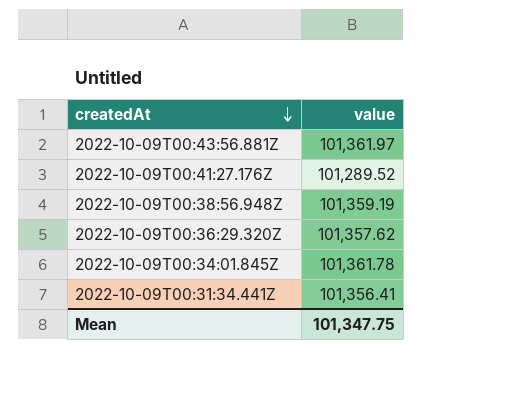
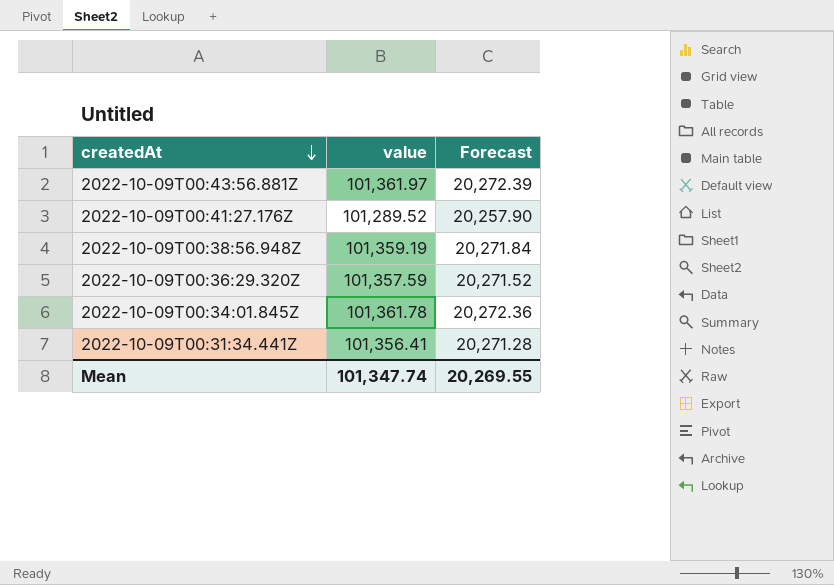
column Forecast | formula: none -> [value] * 0.2
2022-10-09T00:36:29.320Z | value: 101,357.62 -> 101,357.59
Mean | value: 101,347.75 -> 101,347.74

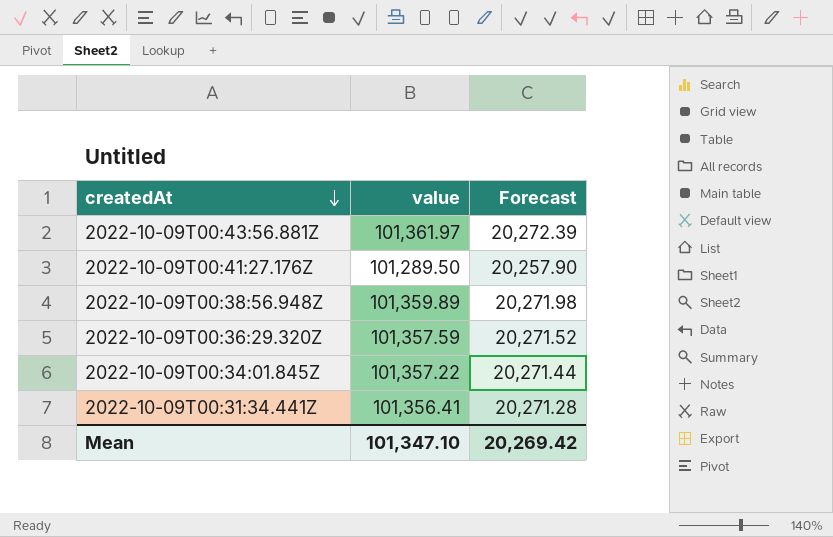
2022-10-09T00:41:27.176Z | value: 101,289.52 -> 101,289.50
2022-10-09T00:38:56.948Z | value: 101,359.19 -> 101,359.89
2022-10-09T00:38:56.948Z | Forecast: 20,271.84 -> 20,271.98
2022-10-09T00:34:01.845Z | value: 101,361.78 -> 101,357.22
2022-10-09T00:34:01.845Z | Forecast: 20,272.36 -> 20,271.44
Mean | value: 101,347.74 -> 101,347.10
Mean | Forecast: 20,269.55 -> 20,269.42

